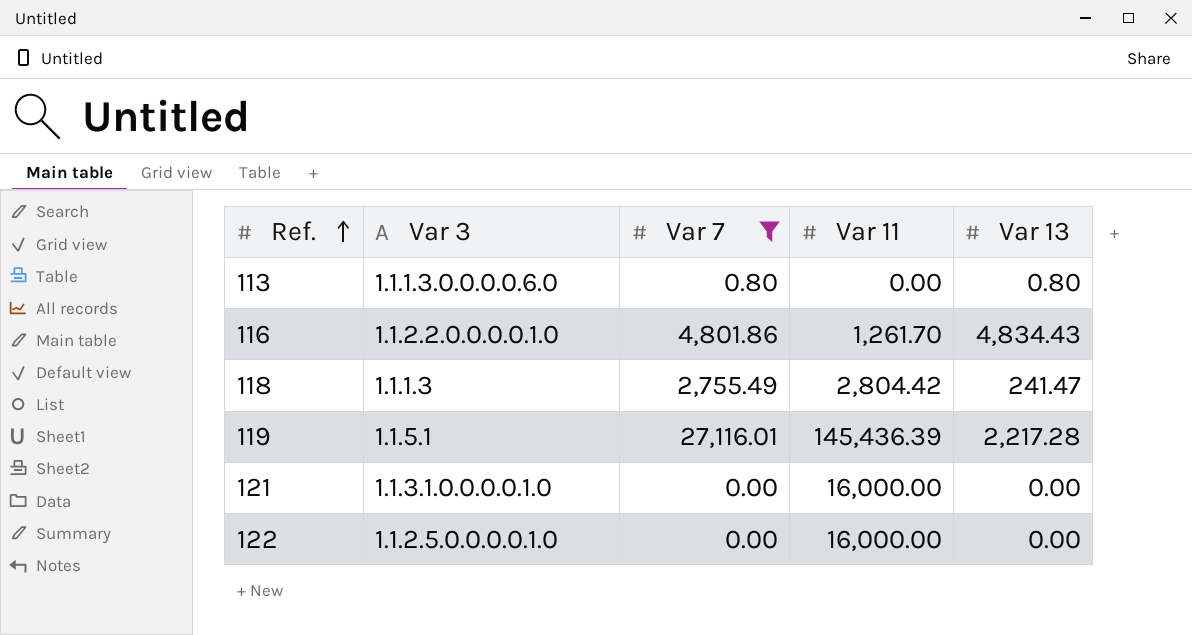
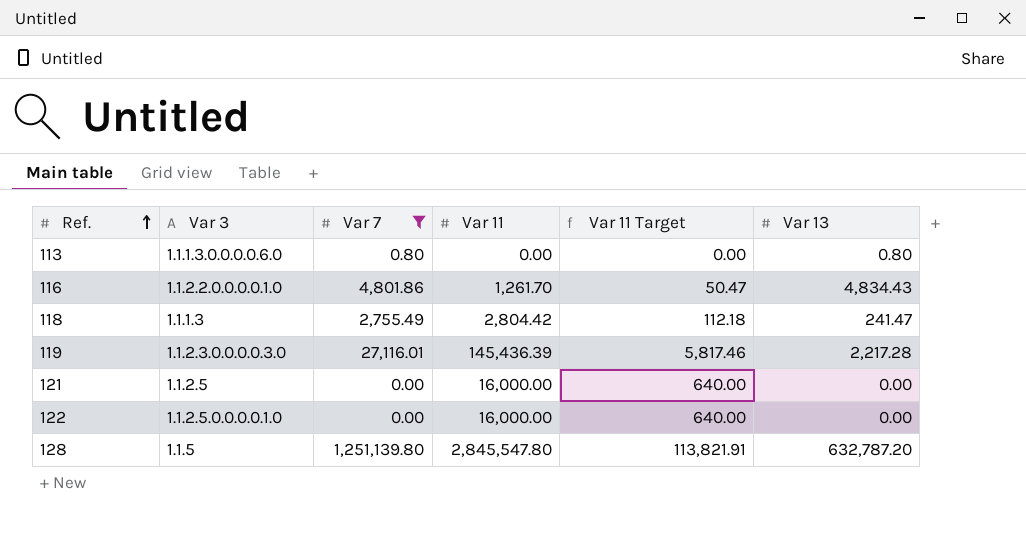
column Var 11 Target | formula: none -> [Var 11] * 0.04
119 | Var 3: 1.1.5.1 -> 1.1.2.3.0.0.0.0.3.0
121 | Var 3: 1.1.3.1.0.0.0.0.1.0 -> 1.1.2.5
row 128: none -> 1.1.5 | 1,251,139.80 | 2,845,547.80 | 113,821.91 | 632,787.20

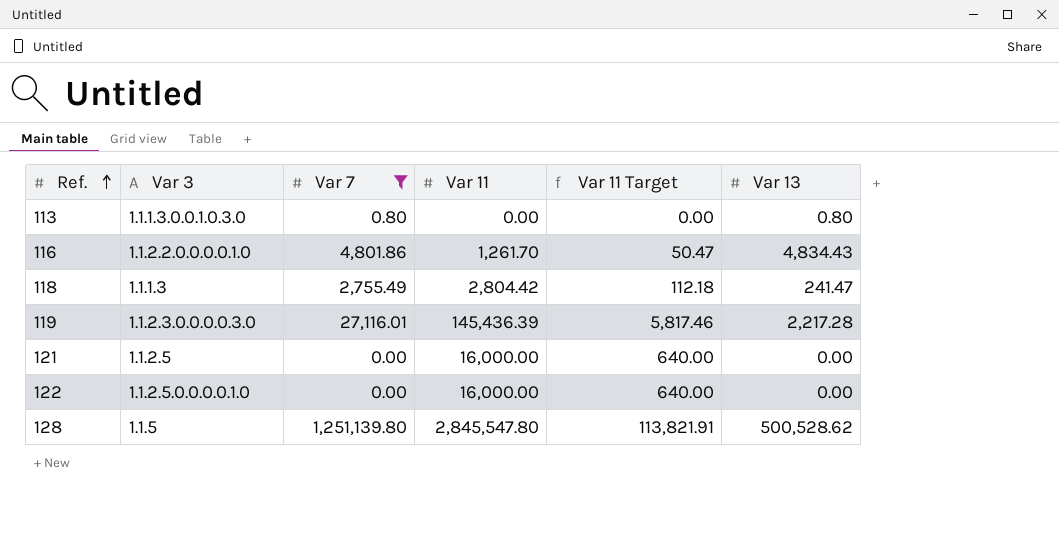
113 | Var 3: 1.1.1.3.0.0.0.0.6.0 -> 1.1.1.3.0.0.1.0.3.0
128 | Var 13: 632,787.20 -> 500,528.62

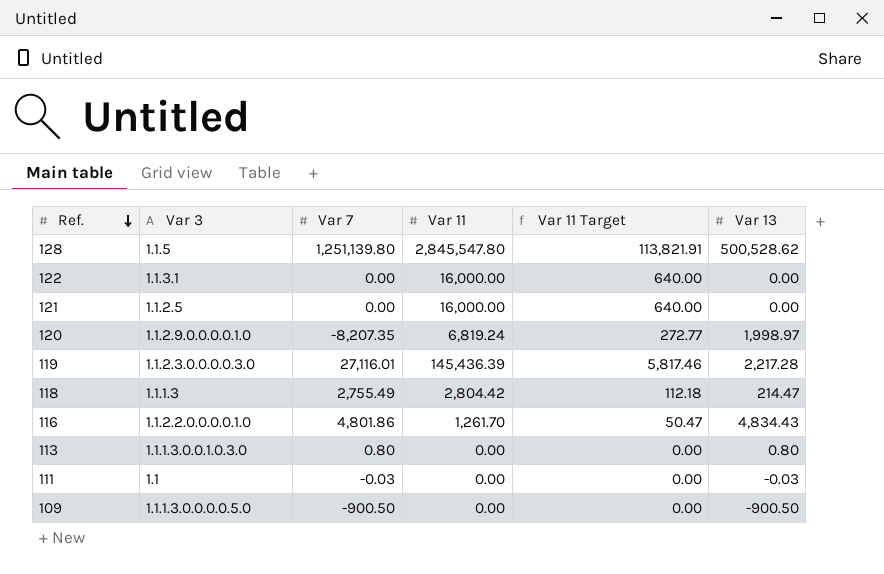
filter: Var 7 >= 0.00 -> none
row order: Ref. ascending -> Ref. descending
122 | Var 3: 1.1.2.5.0.0.0.0.1.0 -> 1.1.3.1
118 | Var 13: 241.47 -> 214.47

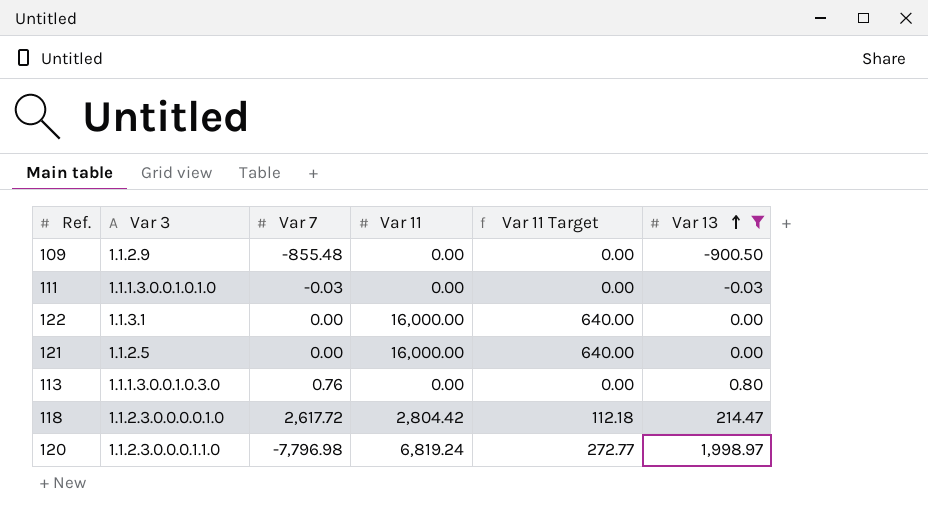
filter: none -> Var 13 <= 1,998.97
row order: Ref. descending -> Var 13 ascending
109 | Var 3: 1.1.1.3.0.0.0.0.5.0 -> 1.1.2.9
109 | Var 7: -900.50 -> -855.48
111 | Var 3: 1.1 -> 1.1.1.3.0.0.1.0.1.0
113 | Var 7: 0.80 -> 0.76
118 | Var 3: 1.1.1.3 -> 1.1.2.3.0.0.0.0.1.0
118 | Var 7: 2,755.49 -> 2,617.72
120 | Var 3: 1.1.2.9.0.0.0.0.1.0 -> 1.1.2.3.0.0.0.1.1.0
120 | Var 7: -8,207.35 -> -7,796.98

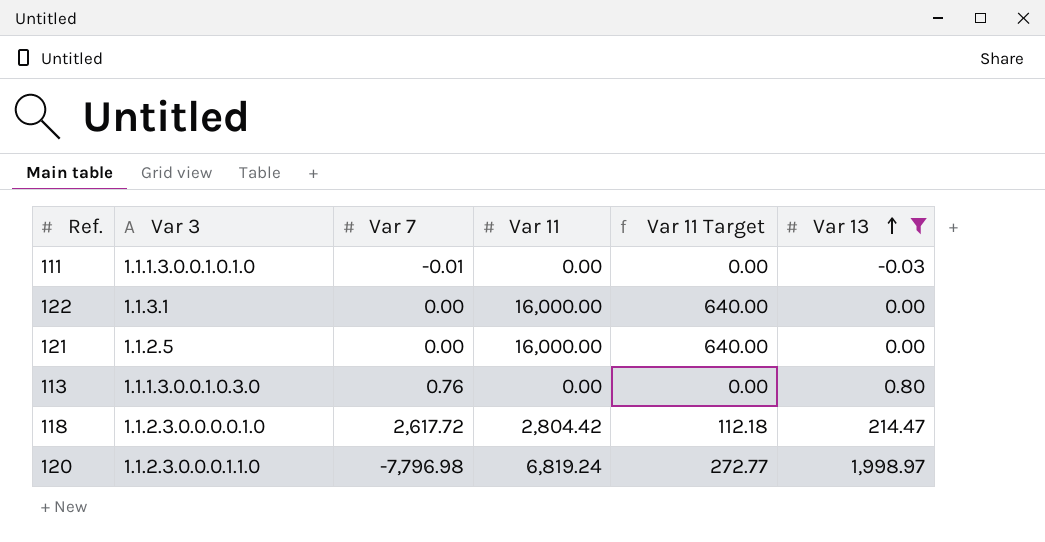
row 109: 1.1.2.9 | -855.48 | 0.00 | 0.00 | -900.50 -> none
111 | Var 7: -0.03 -> -0.01

